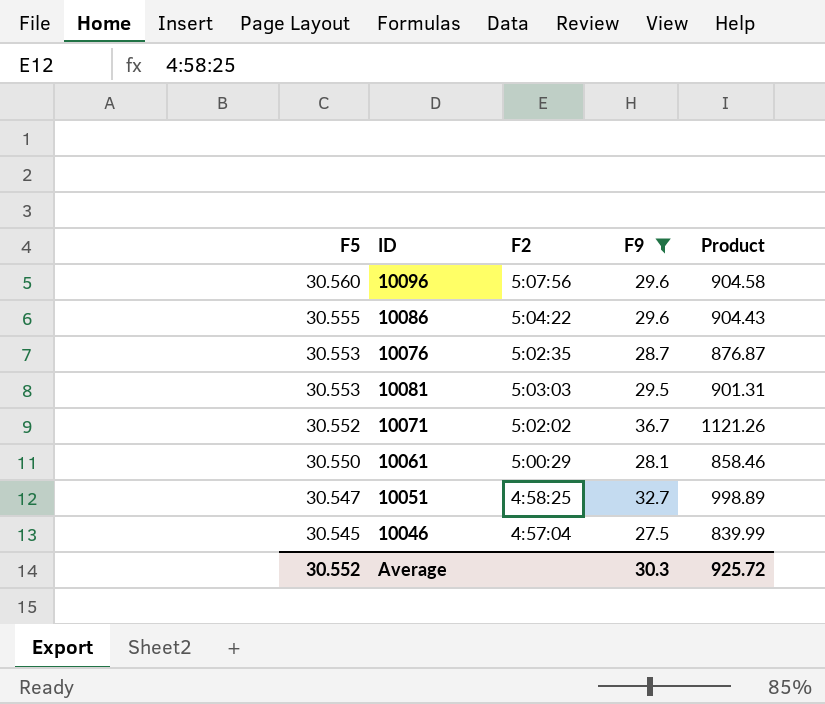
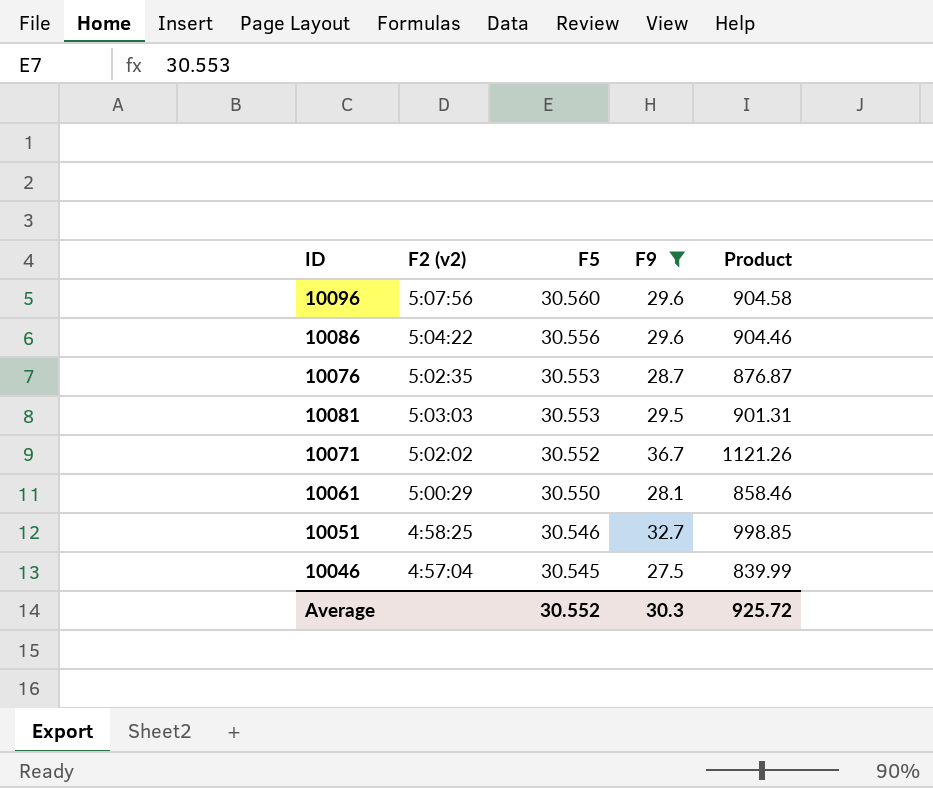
column name: F2 -> F2 (v2)
column F5 | position: 1 -> 3
10086 | F5: 30.555 -> 30.556
10086 | Product: 904.43 -> 904.46
10051 | F5: 30.547 -> 30.546
10051 | Product: 998.89 -> 998.85

